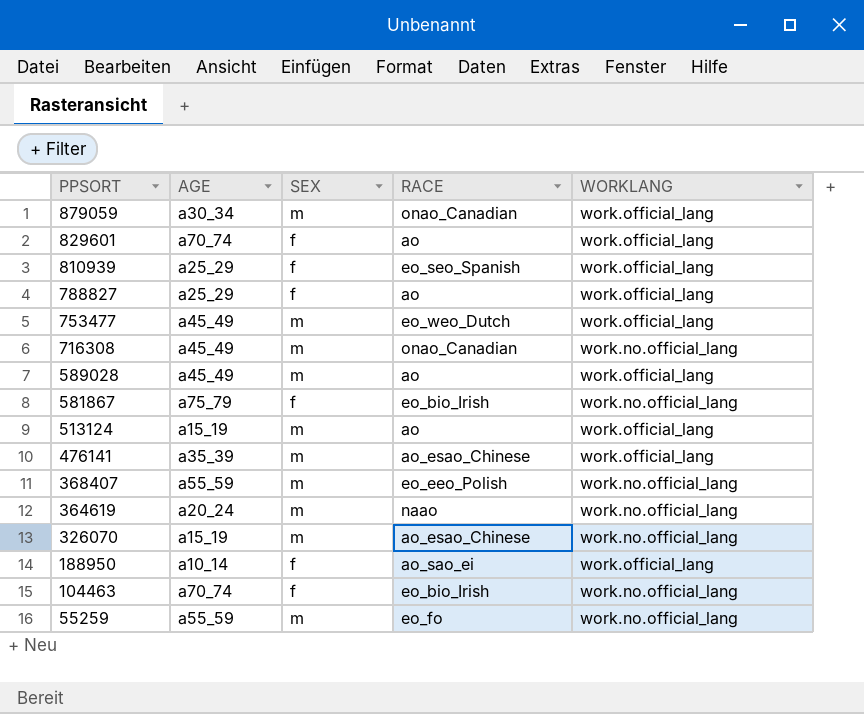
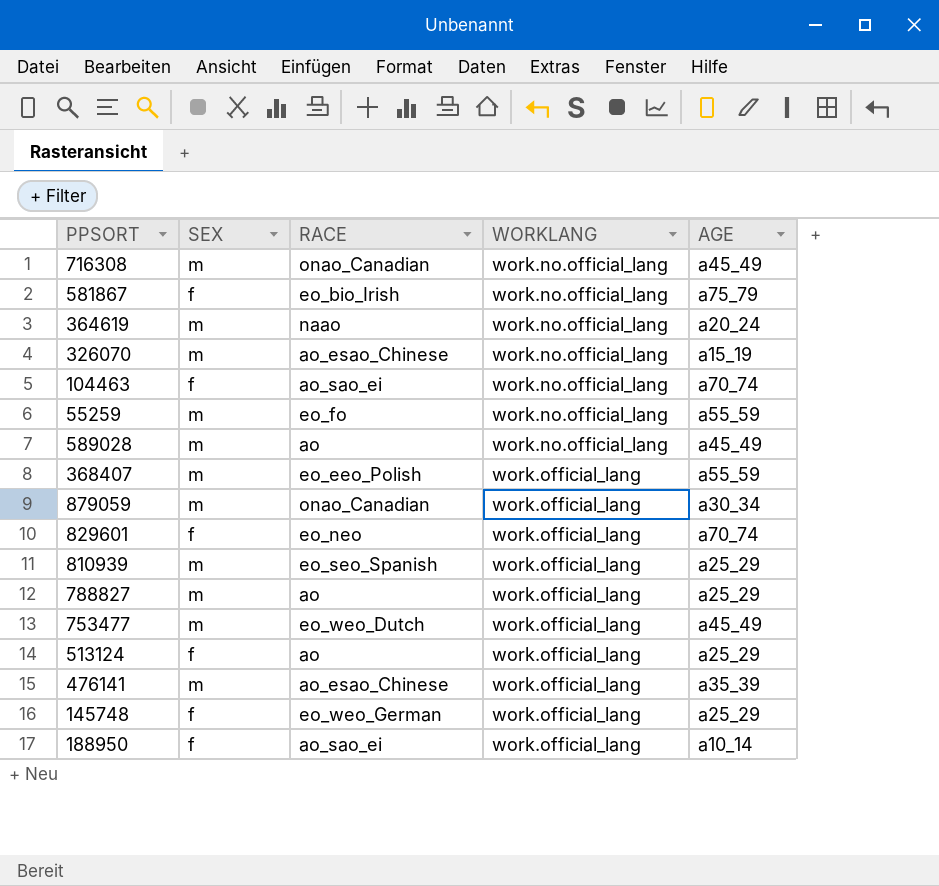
row order: PPSORT descending -> WORKLANG ascending
column AGE | position: 2 -> 5
104463 | RACE: eo_bio_Irish -> ao_sao_ei
589028 | WORKLANG: work.official_lang -> work.no.official_lang
368407 | WORKLANG: work.no.official_lang -> work.official_lang
829601 | RACE: ao -> eo_neo
810939 | SEX: f -> m
788827 | SEX: f -> m
513124 | SEX: m -> f
513124 | AGE: a15_19 -> a25_29
row 145748: none -> f | eo_weo_German | work.official_lang | a25_29

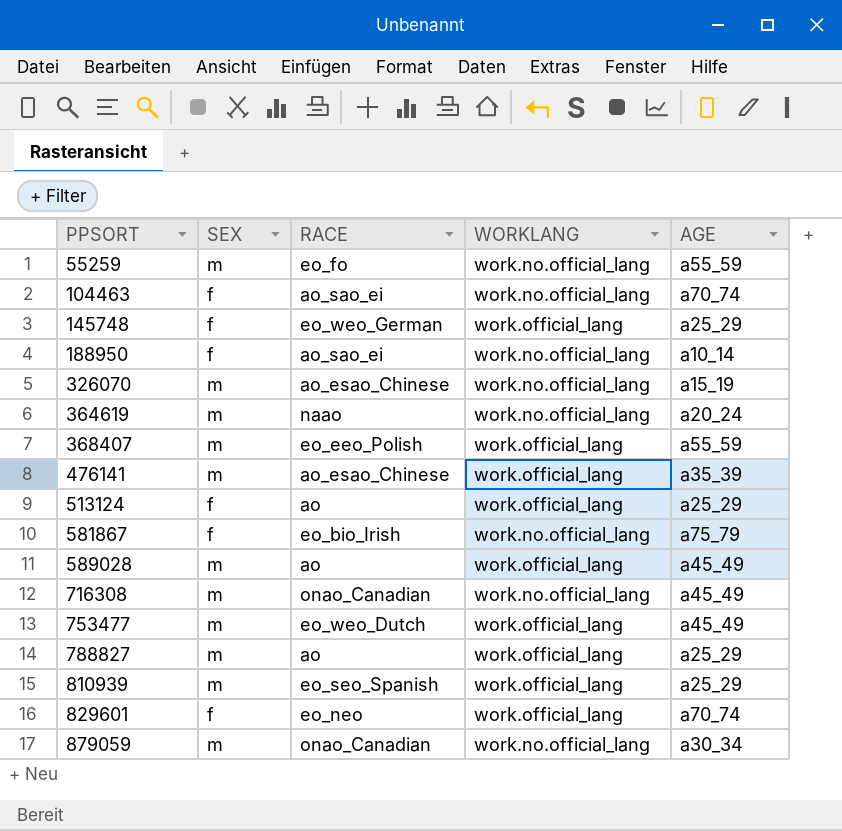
row order: WORKLANG ascending -> PPSORT ascending
188950 | WORKLANG: work.official_lang -> work.no.official_lang
589028 | WORKLANG: work.no.official_lang -> work.official_lang
879059 | WORKLANG: work.official_lang -> work.no.official_lang

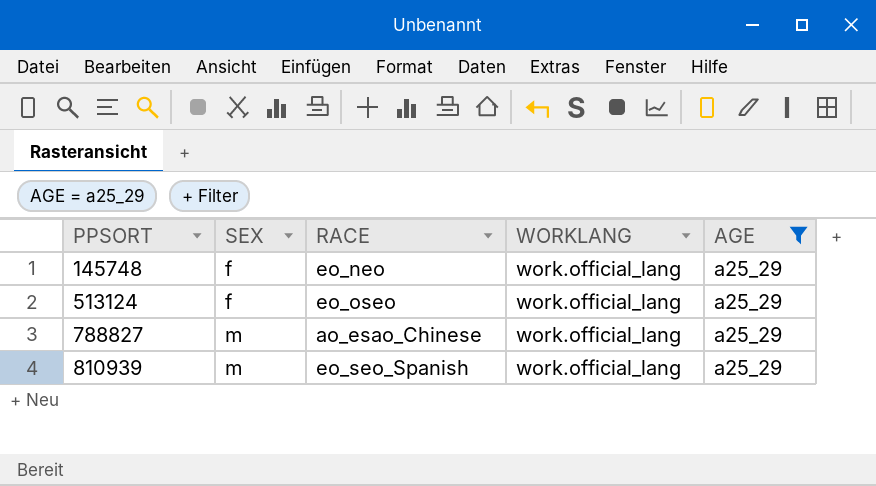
filter: none -> AGE = a25_29
145748 | RACE: eo_weo_German -> eo_neo
513124 | RACE: ao -> eo_oseo
788827 | RACE: ao -> ao_esao_Chinese

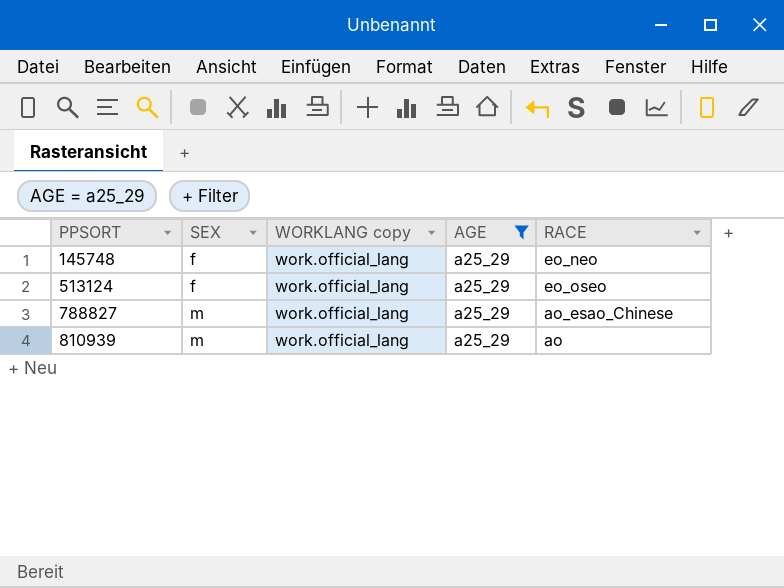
column name: WORKLANG -> WORKLANG copy
column RACE | position: 3 -> 5
810939 | RACE: eo_seo_Spanish -> ao

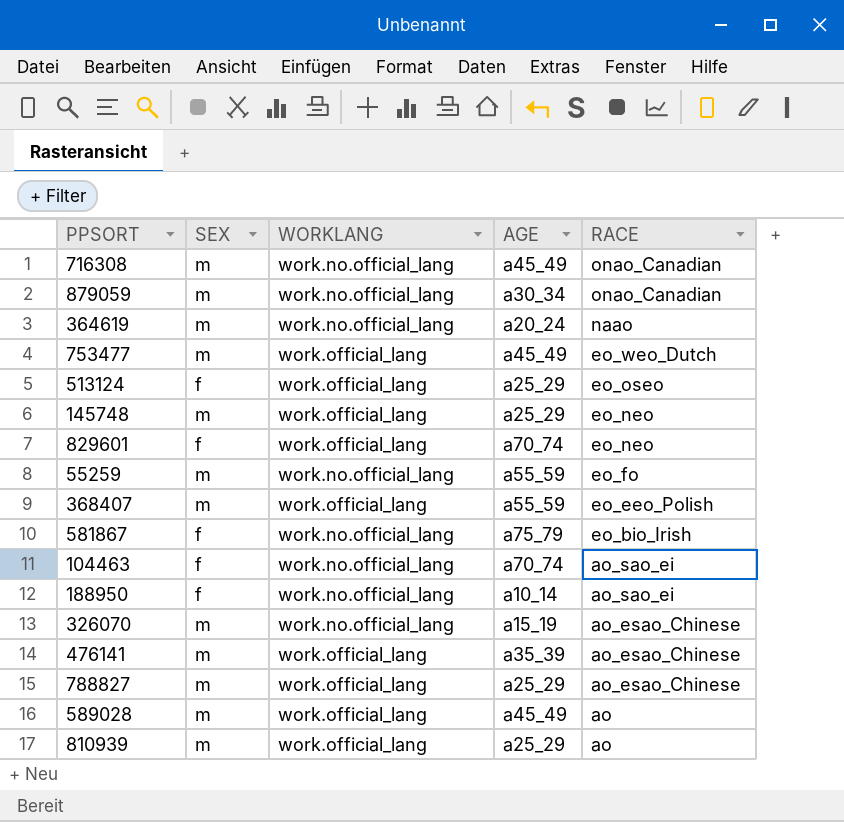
filter: AGE = a25_29 -> none
row order: PPSORT ascending -> RACE descending
column name: WORKLANG copy -> WORKLANG
145748 | SEX: f -> m

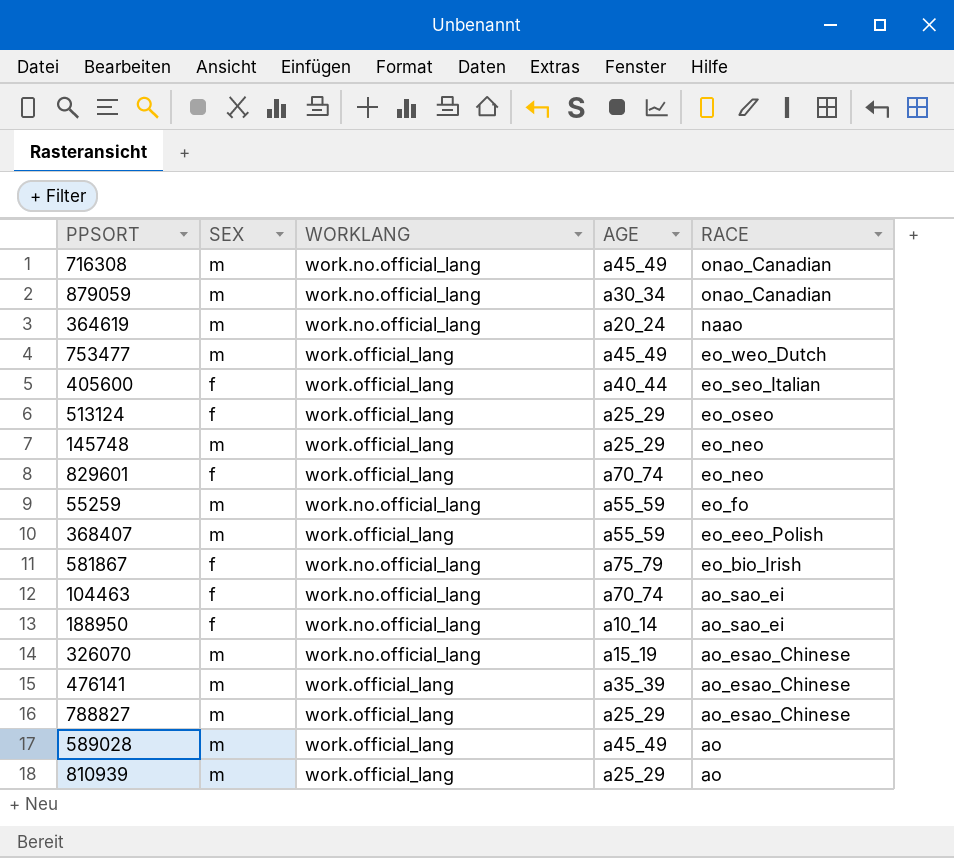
row 405600: none -> f | work.official_lang | a40_44 | eo_seo_Italian

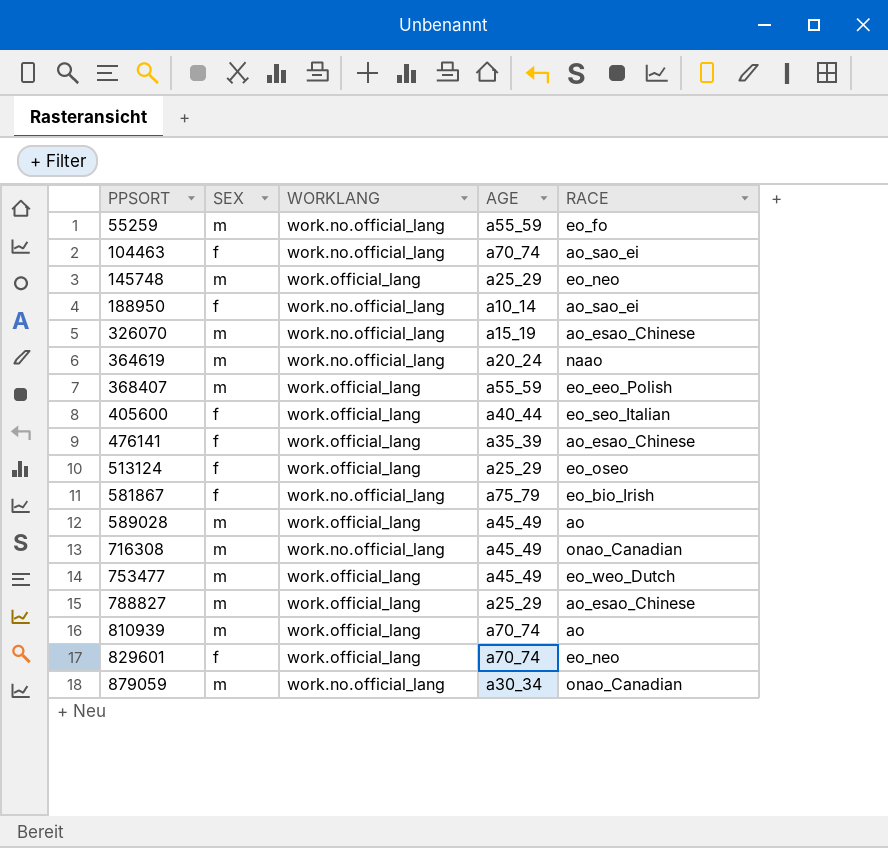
row order: RACE descending -> PPSORT ascending
476141 | SEX: m -> f
810939 | AGE: a25_29 -> a70_74

